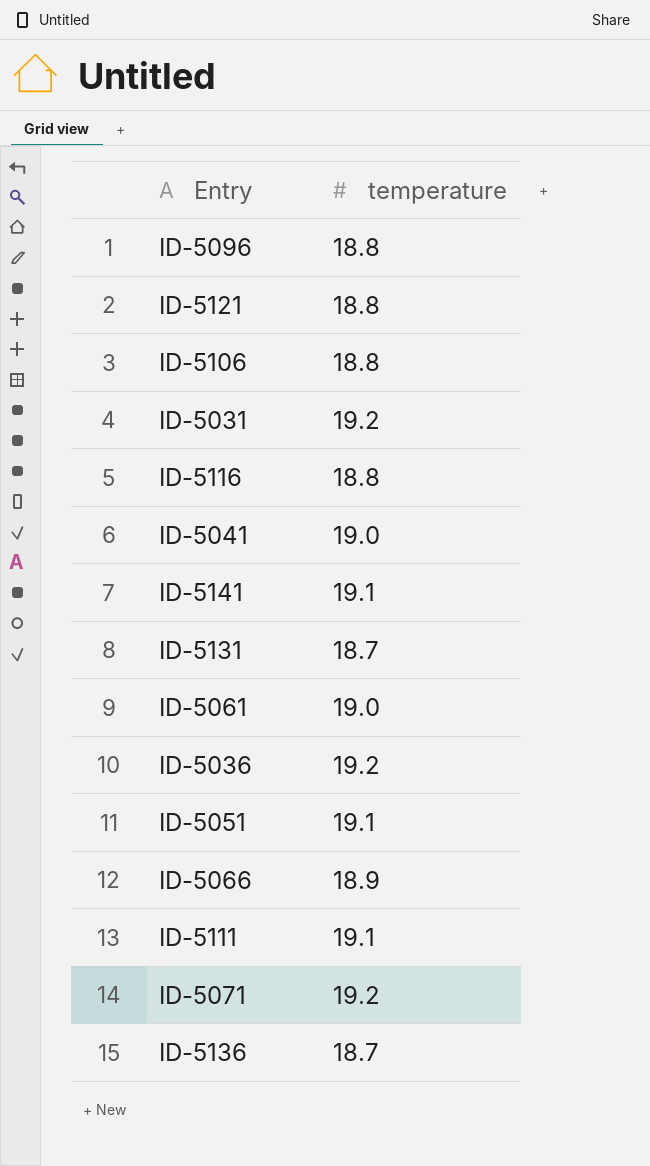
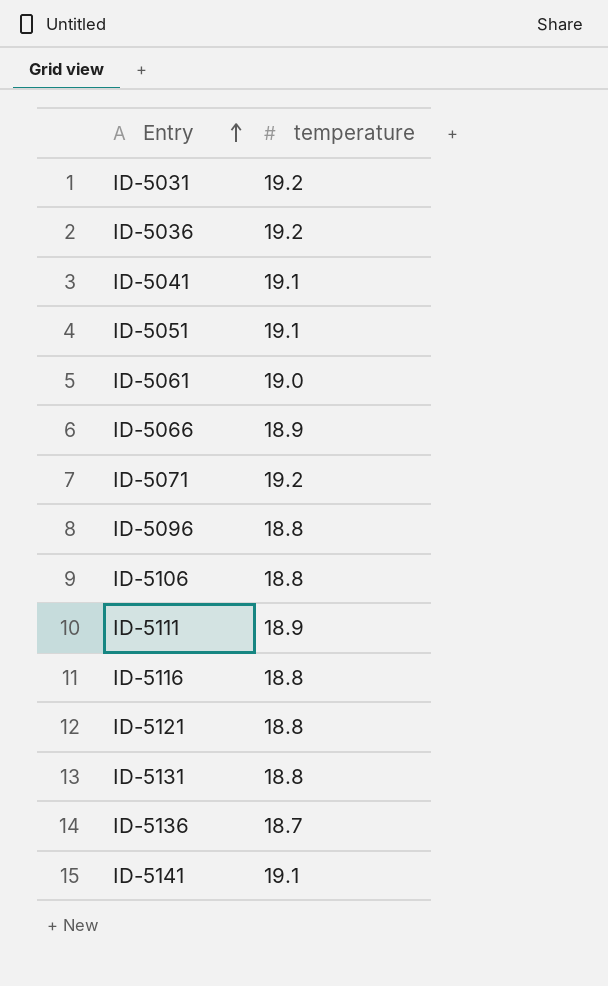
row order: none -> Entry ascending
ID-5041 | temperature: 19.0 -> 19.1
ID-5111 | temperature: 19.1 -> 18.9
ID-5131 | temperature: 18.7 -> 18.8

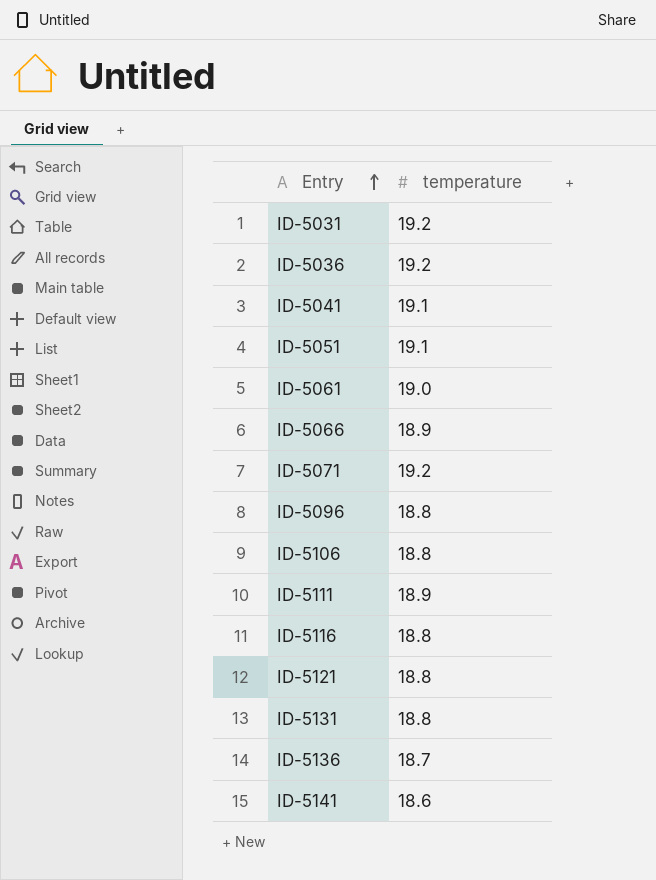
ID-5141 | temperature: 19.1 -> 18.6

